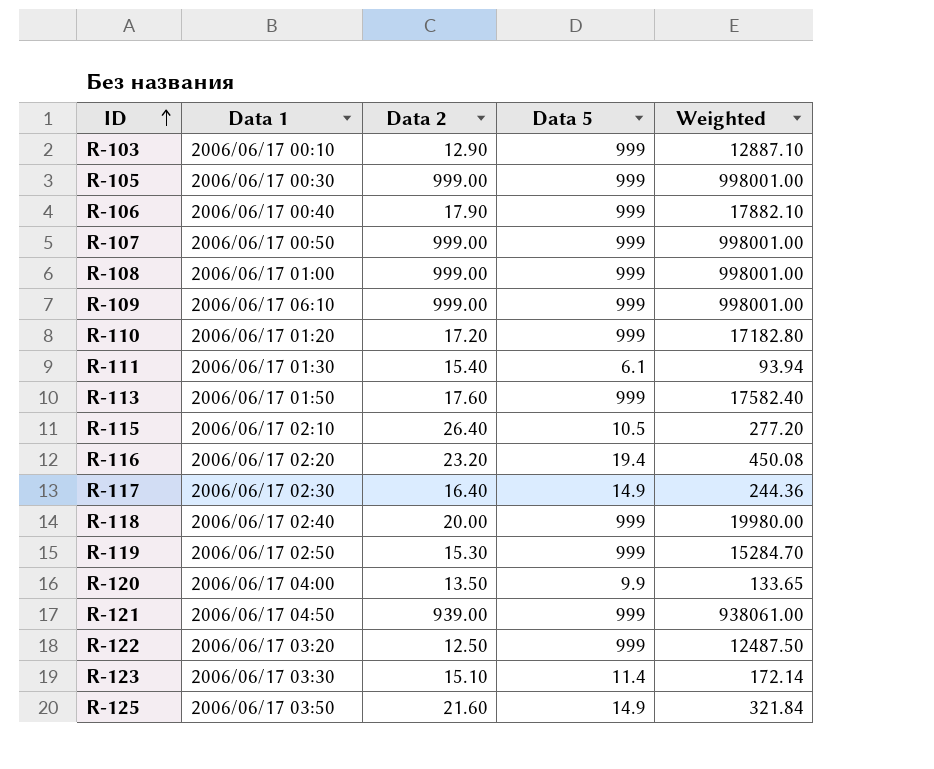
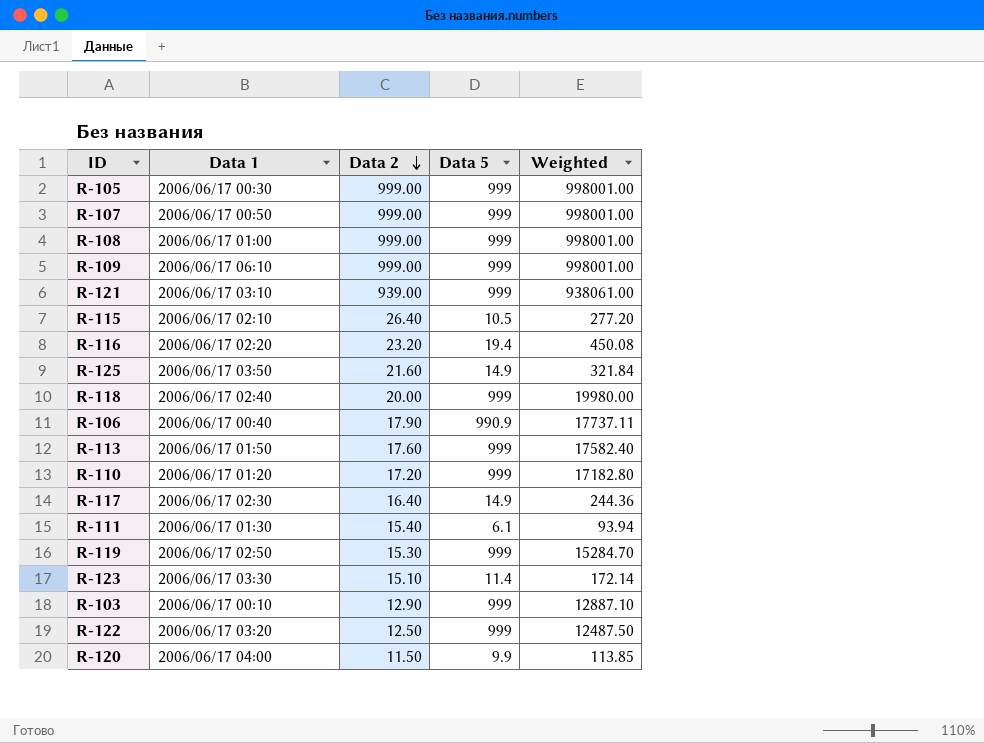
row order: ID ascending -> Data 2 descending
R-121 | Data 1: 2006/06/17 04:50 -> 2006/06/17 03:10
R-106 | Data 5: 999 -> 990.9
R-106 | Weighted: 17882.10 -> 17737.11
R-120 | Data 2: 13.50 -> 11.50
R-120 | Weighted: 133.65 -> 113.85

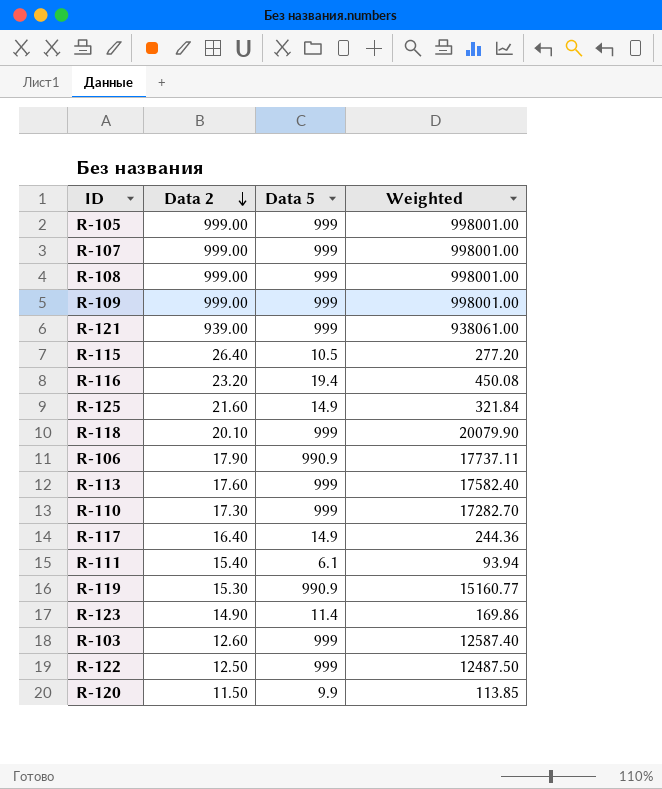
column Data 1 | position: 2 -> none
R-118 | Data 2: 20.00 -> 20.10
R-118 | Weighted: 19980.00 -> 20079.90
R-110 | Data 2: 17.20 -> 17.30
R-110 | Weighted: 17182.80 -> 17282.70
R-119 | Data 5: 999 -> 990.9
R-119 | Weighted: 15284.70 -> 15160.77
R-123 | Data 2: 15.10 -> 14.90
R-123 | Weighted: 172.14 -> 169.86
R-103 | Data 2: 12.90 -> 12.60
R-103 | Weighted: 12887.10 -> 12587.40

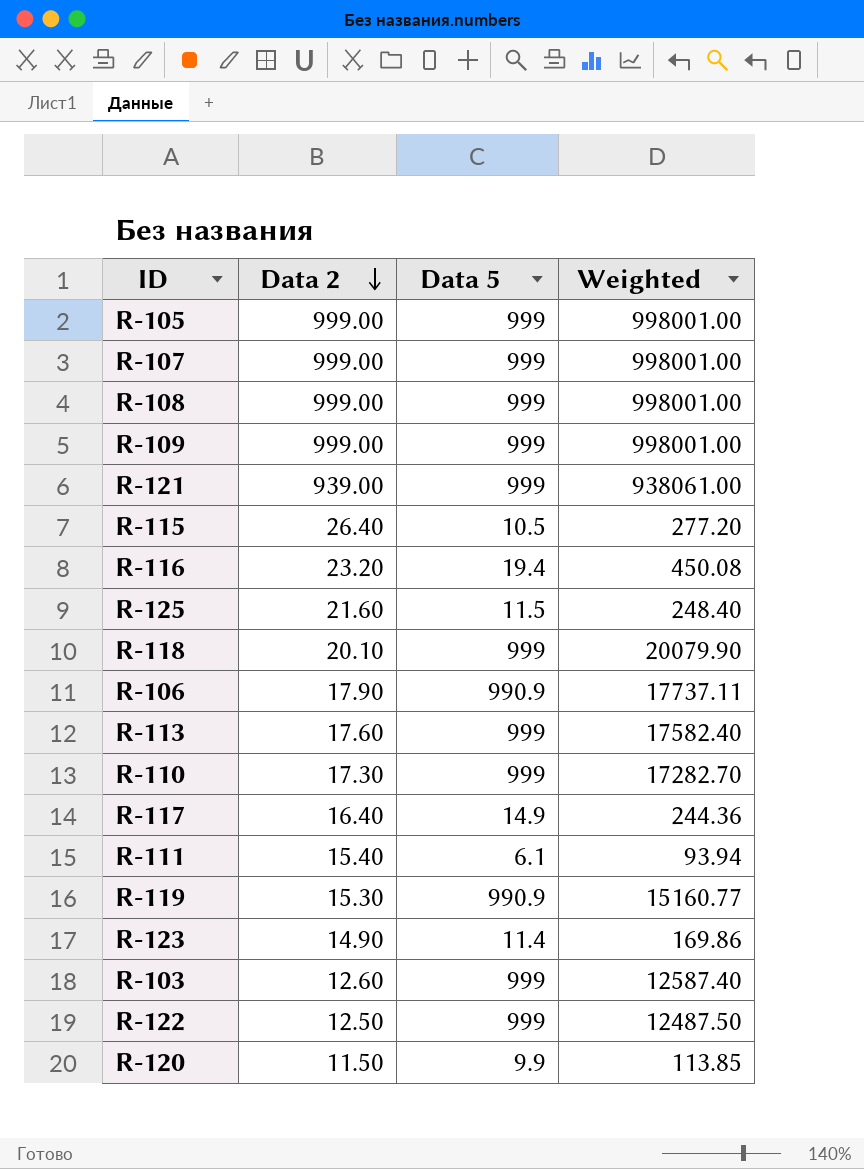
R-125 | Data 5: 14.9 -> 11.5
R-125 | Weighted: 321.84 -> 248.40

